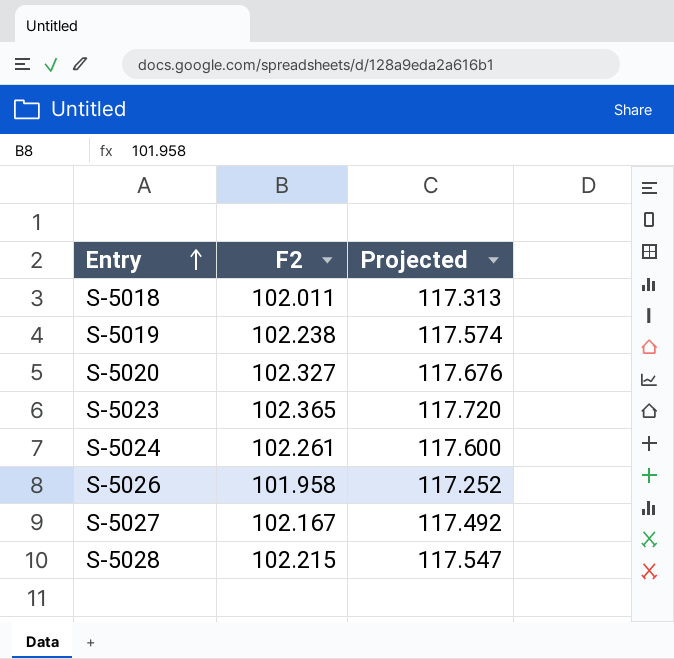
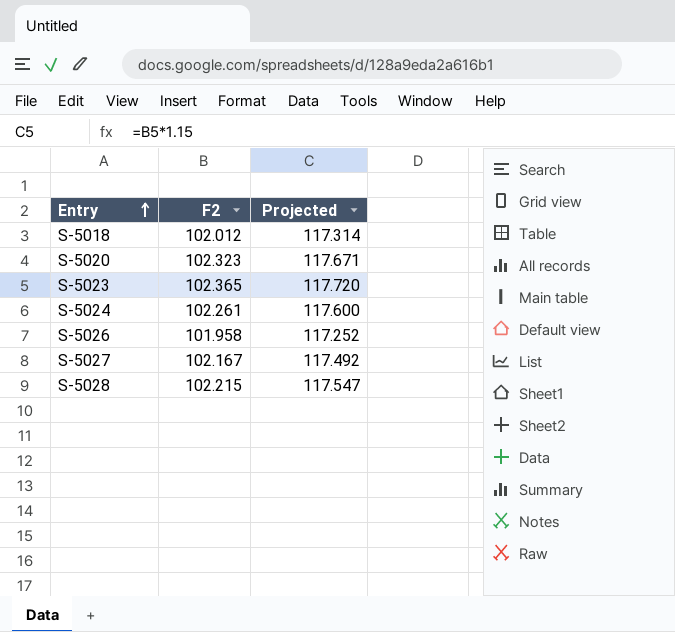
row S-5019: 102.238 | 117.574 -> none
S-5018 | F2: 102.011 -> 102.012
S-5018 | Projected: 117.313 -> 117.314
S-5020 | F2: 102.327 -> 102.323
S-5020 | Projected: 117.676 -> 117.671

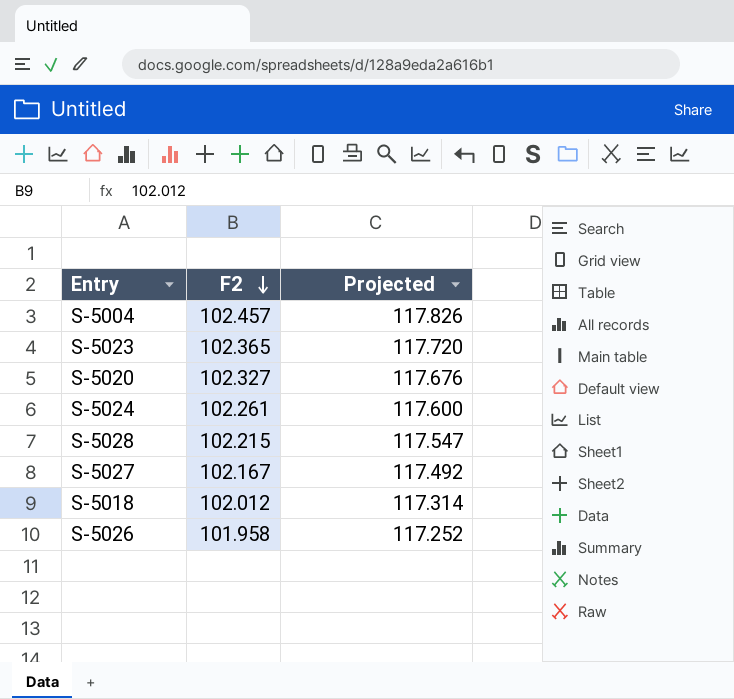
row order: Entry ascending -> F2 descending
row S-5004: none -> 102.457 | 117.826
S-5020 | F2: 102.323 -> 102.327
S-5020 | Projected: 117.671 -> 117.676

